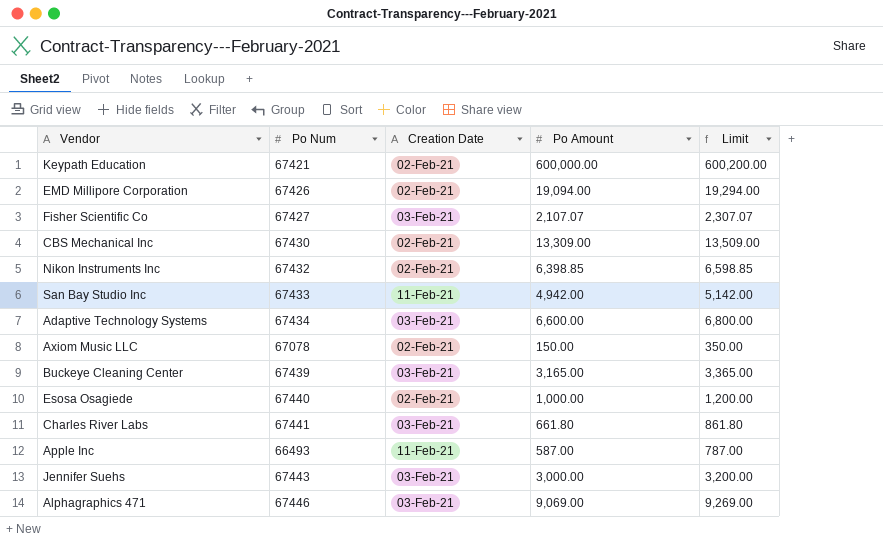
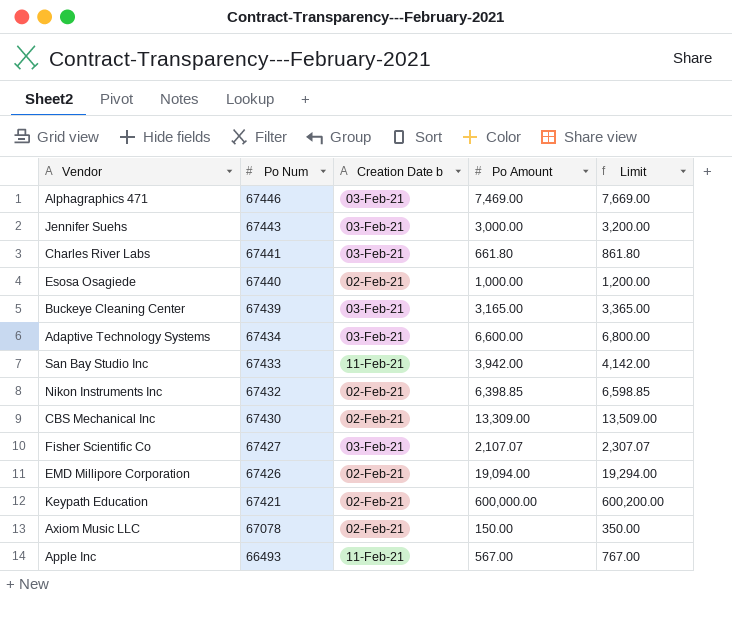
row order: none -> Po Num descending
column name: Creation Date -> Creation Date b
Alphagraphics 471 | Po Amount: 9,069.00 -> 7,469.00
Alphagraphics 471 | Limit: 9,269.00 -> 7,669.00
San Bay Studio Inc | Po Amount: 4,942.00 -> 3,942.00
San Bay Studio Inc | Limit: 5,142.00 -> 4,142.00
Apple Inc | Po Amount: 587.00 -> 567.00
Apple Inc | Limit: 787.00 -> 767.00

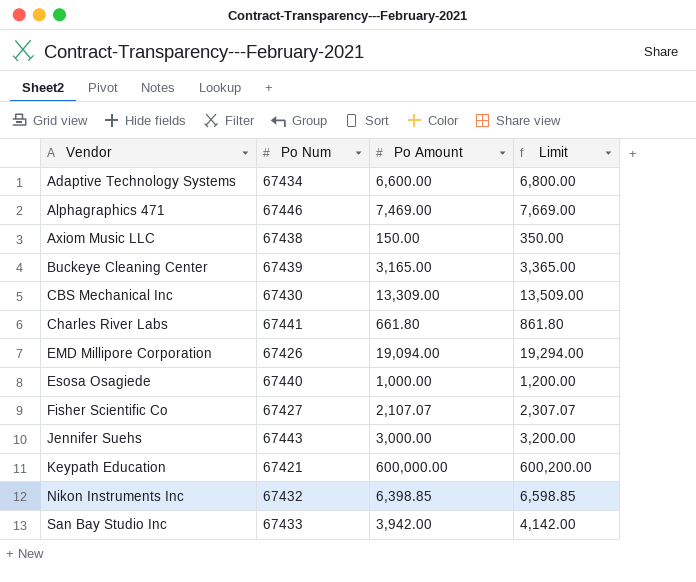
row order: Po Num descending -> Vendor ascending
column Creation Date b | position: 3 -> none
row Apple Inc: 66493 | 11-Feb-21 | 567.00 | 767.00 -> none
Axiom Music LLC | Po Num: 67078 -> 67438

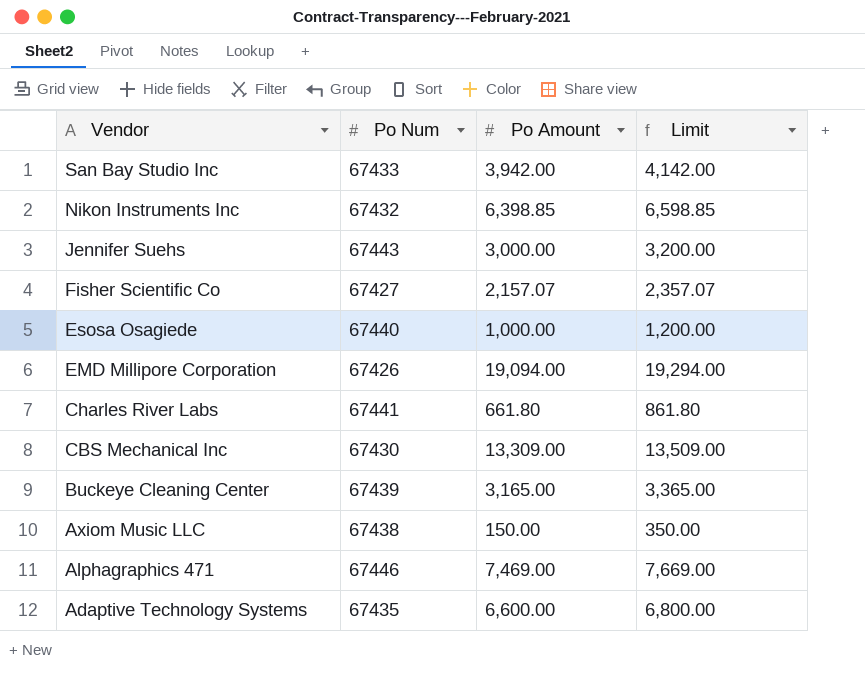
row order: Vendor ascending -> Vendor descending
row Keypath Education: 67421 | 600,000.00 | 600,200.00 -> none
Fisher Scientific Co | Po Amount: 2,107.07 -> 2,157.07
Fisher Scientific Co | Limit: 2,307.07 -> 2,357.07
Adaptive Technology Systems | Po Num: 67434 -> 67435

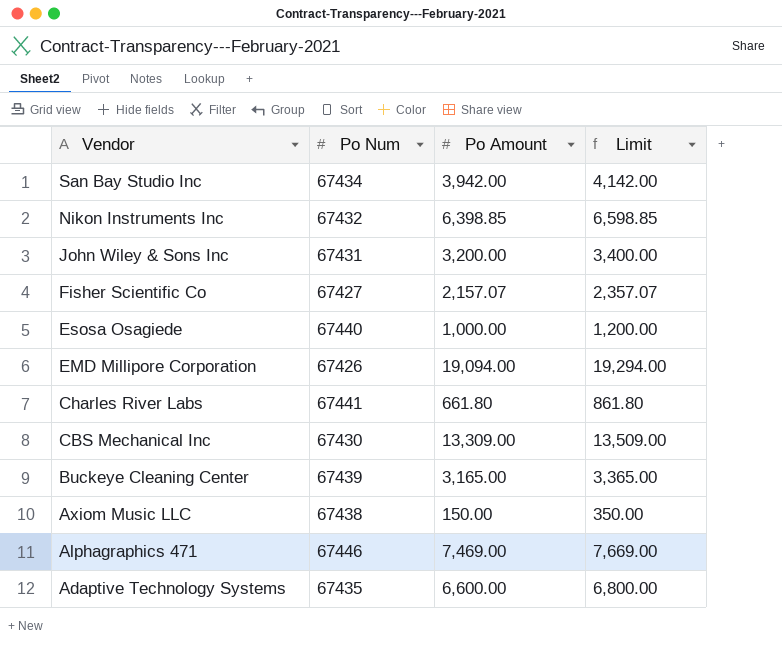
row Jennifer Suehs: 67443 | 3,000.00 | 3,200.00 -> none
San Bay Studio Inc | Po Num: 67433 -> 67434
row John Wiley & Sons Inc: none -> 67431 | 3,200.00 | 3,400.00

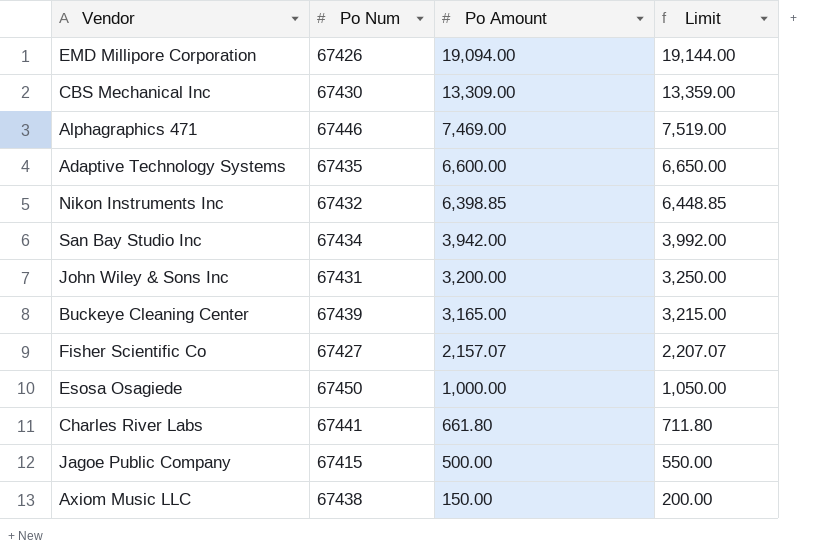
row order: Vendor descending -> Po Amount descending
column Limit | formula: [Po Amount] + 200 -> [Po Amount] + 50
Esosa Osagiede | Po Num: 67440 -> 67450
row Jagoe Public Company: none -> 67415 | 500.00 | 550.00

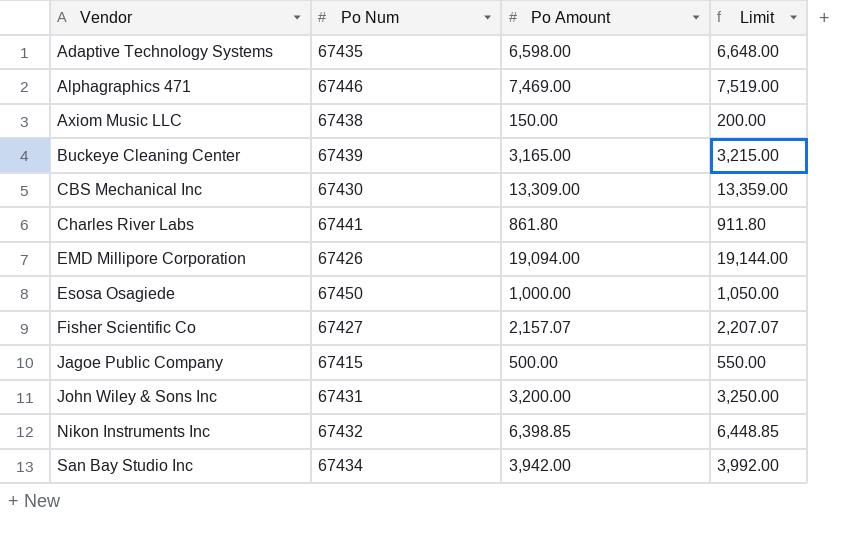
row order: Po Amount descending -> Vendor ascending
Adaptive Technology Systems | Po Amount: 6,600.00 -> 6,598.00
Adaptive Technology Systems | Limit: 6,650.00 -> 6,648.00
Charles River Labs | Po Amount: 661.80 -> 861.80
Charles River Labs | Limit: 711.80 -> 911.80

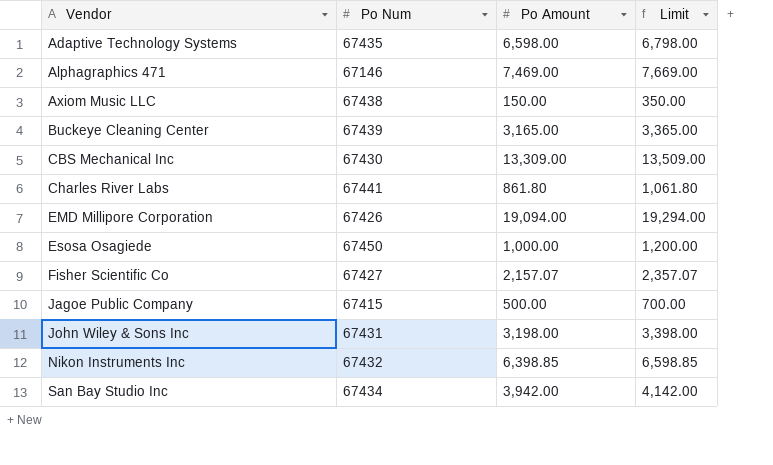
column Limit | formula: [Po Amount] + 50 -> [Po Amount] + 200
Alphagraphics 471 | Po Num: 67446 -> 67146
John Wiley & Sons Inc | Po Amount: 3,200.00 -> 3,198.00

